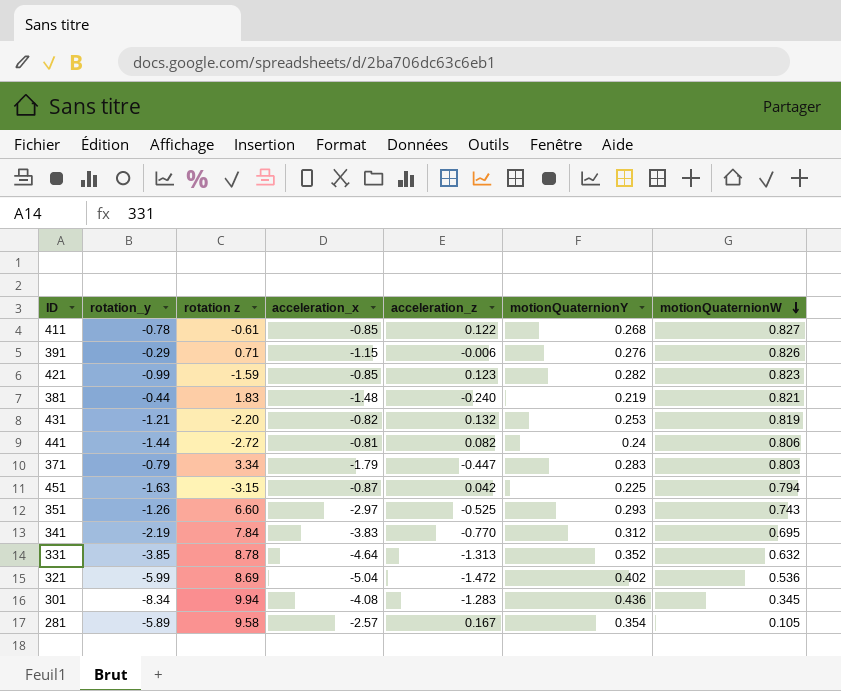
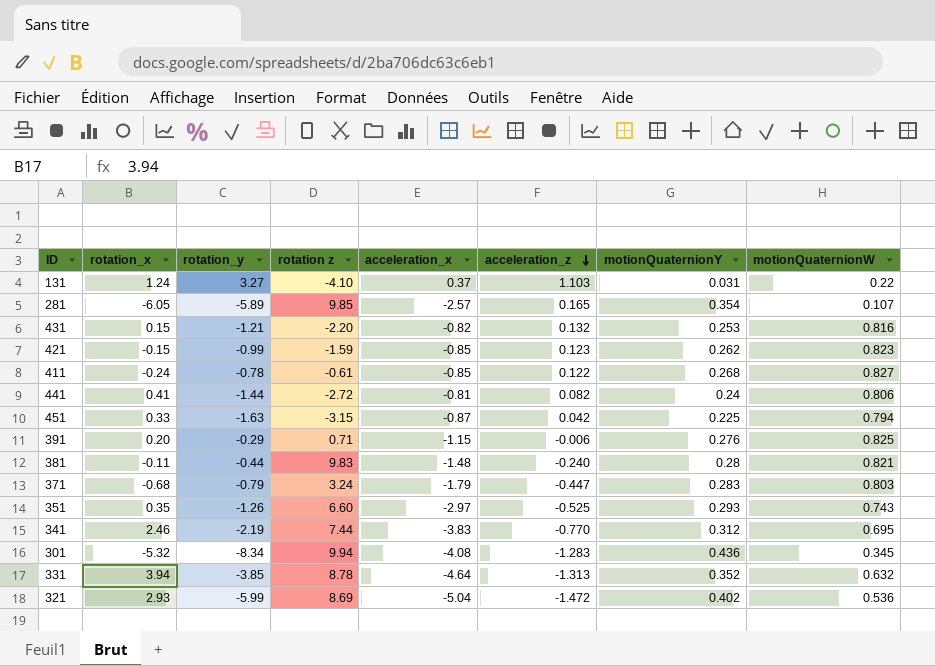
row order: motionQuaternionW descending -> acceleration_z descending
column rotation_x | position: none -> 2
row 131: none -> 1.24 | 3.27 | -4.10 | 0.37 | 1.103 | 0.031 | 0.22
281 | rotation z: 9.58 -> 9.85
281 | acceleration_z: 0.167 -> 0.165
281 | motionQuaternionW: 0.105 -> 0.107
431 | motionQuaternionW: 0.819 -> 0.816
421 | motionQuaternionY: 0.282 -> 0.262
391 | motionQuaternionW: 0.826 -> 0.825
381 | rotation z: 1.83 -> 9.83
381 | motionQuaternionY: 0.219 -> 0.28
371 | rotation z: 3.34 -> 3.24
341 | rotation z: 7.84 -> 7.44

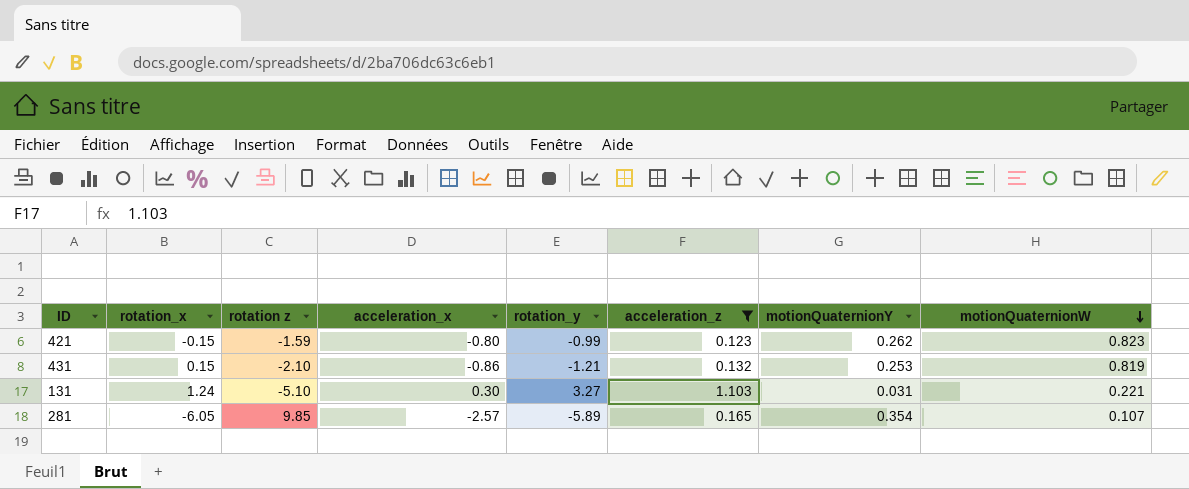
filter: none -> acceleration_z >= 0.123
row order: acceleration_z descending -> motionQuaternionW descending
column rotation_y | position: 3 -> 5
421 | acceleration_x: -0.85 -> -0.80
431 | rotation z: -2.20 -> -2.10
431 | acceleration_x: -0.82 -> -0.86
431 | motionQuaternionW: 0.816 -> 0.819
131 | rotation z: -4.10 -> -5.10
131 | acceleration_x: 0.37 -> 0.30
131 | motionQuaternionW: 0.22 -> 0.221

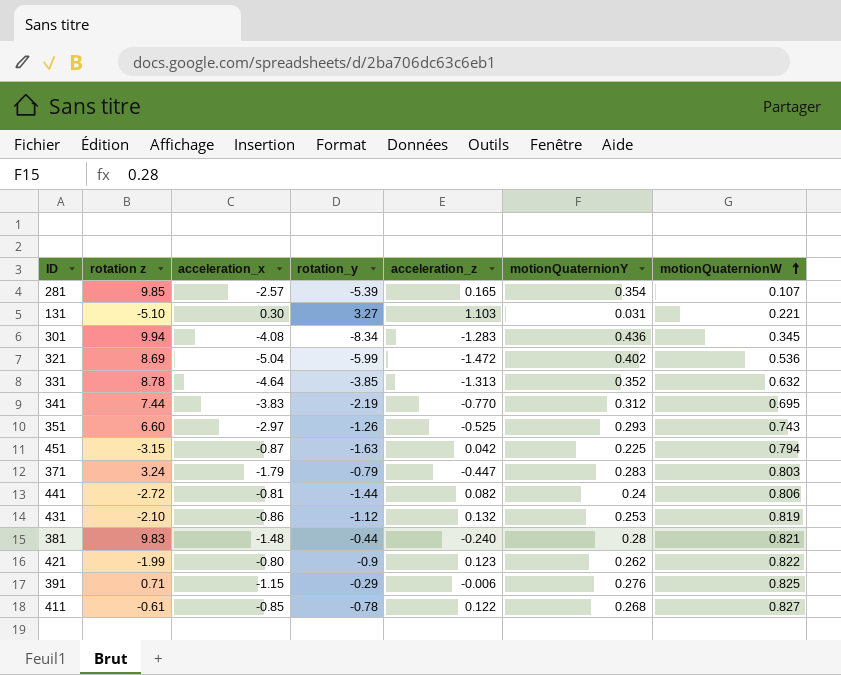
filter: acceleration_z >= 0.123 -> none
row order: motionQuaternionW descending -> motionQuaternionW ascending
column rotation_x | position: 2 -> none
281 | rotation_y: -5.89 -> -5.39
431 | rotation_y: -1.21 -> -1.12
421 | rotation z: -1.59 -> -1.99
421 | rotation_y: -0.99 -> -0.9
421 | motionQuaternionW: 0.823 -> 0.822

